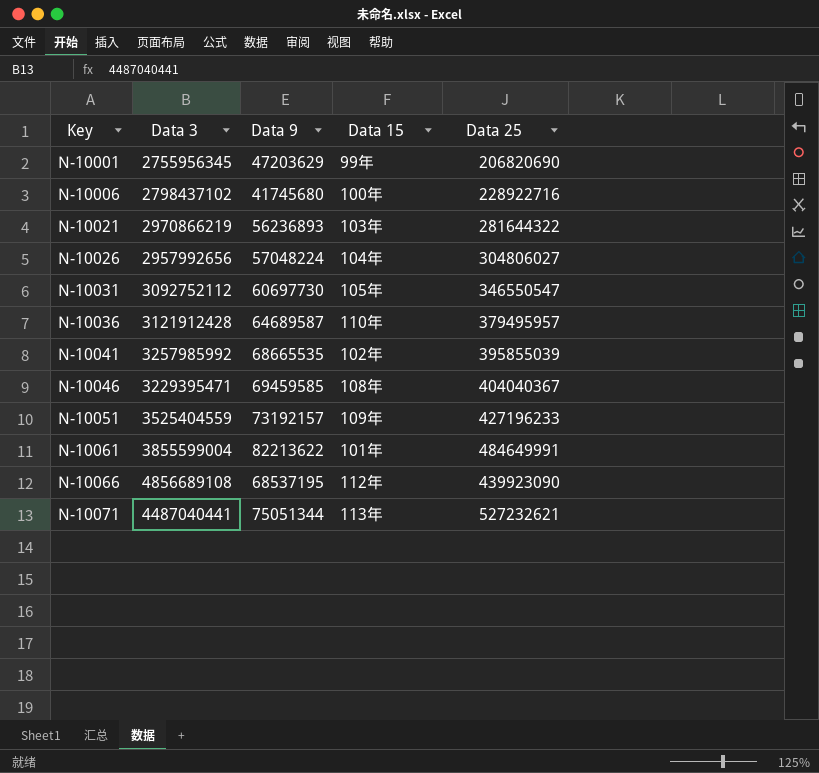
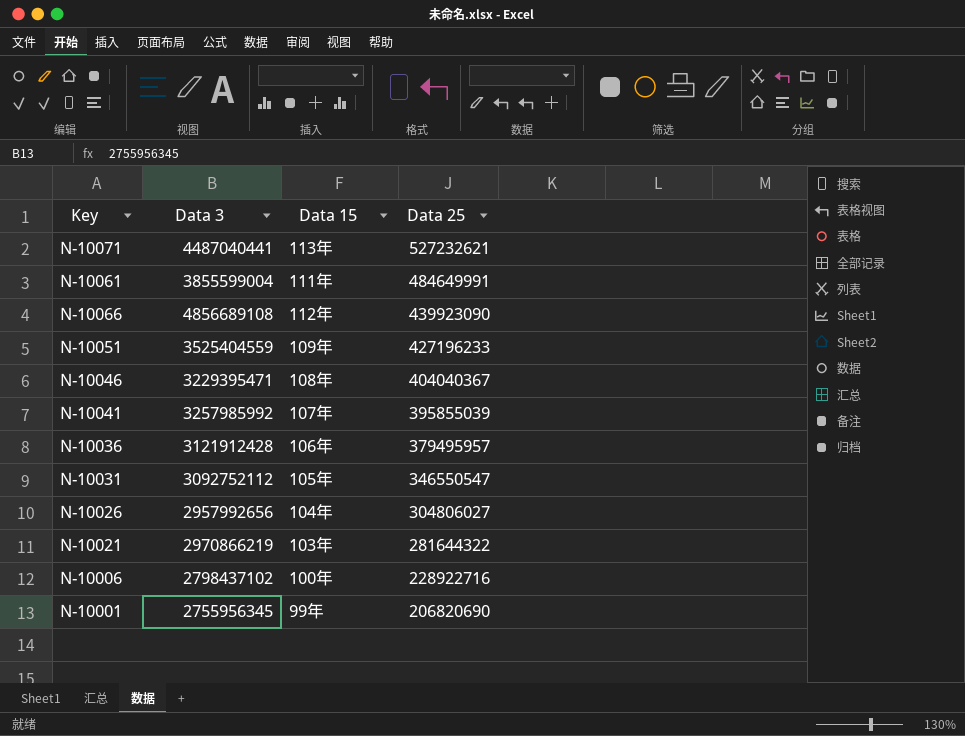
row order: Key ascending -> Data 25 descending
column Data 9 | position: 3 -> none
N-10061 | Data 15: 101年 -> 111年
N-10041 | Data 15: 102年 -> 107年
N-10036 | Data 15: 110年 -> 106年

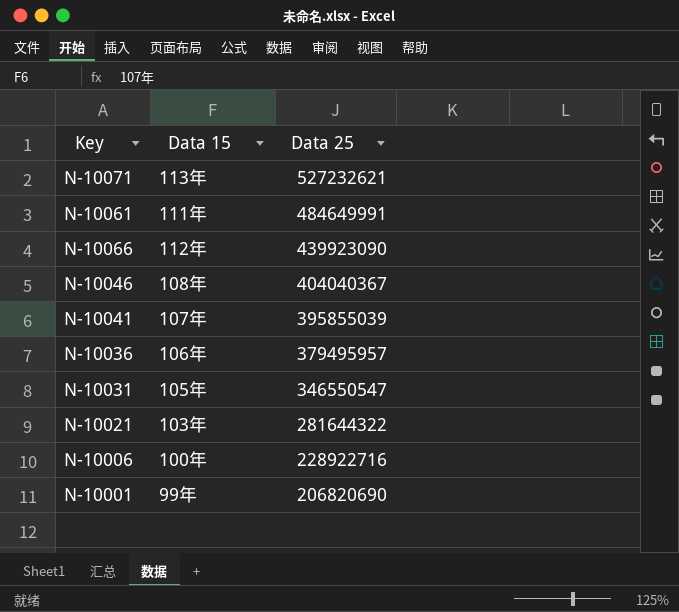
column Data 3 | position: 2 -> none
row N-10051: 3525404559 | 109年 | 427196233 -> none
row N-10026: 2957992656 | 104年 | 304806027 -> none

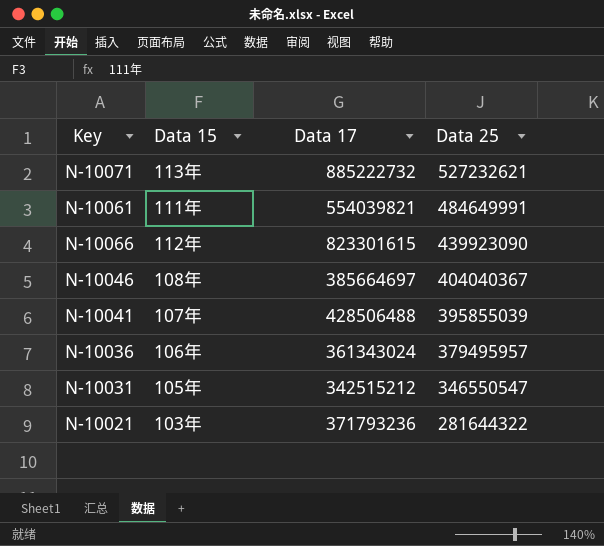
column Data 17 | position: none -> 3
row N-10006: 100年 | 228922716 -> none
row N-10001: 99年 | 206820690 -> none

